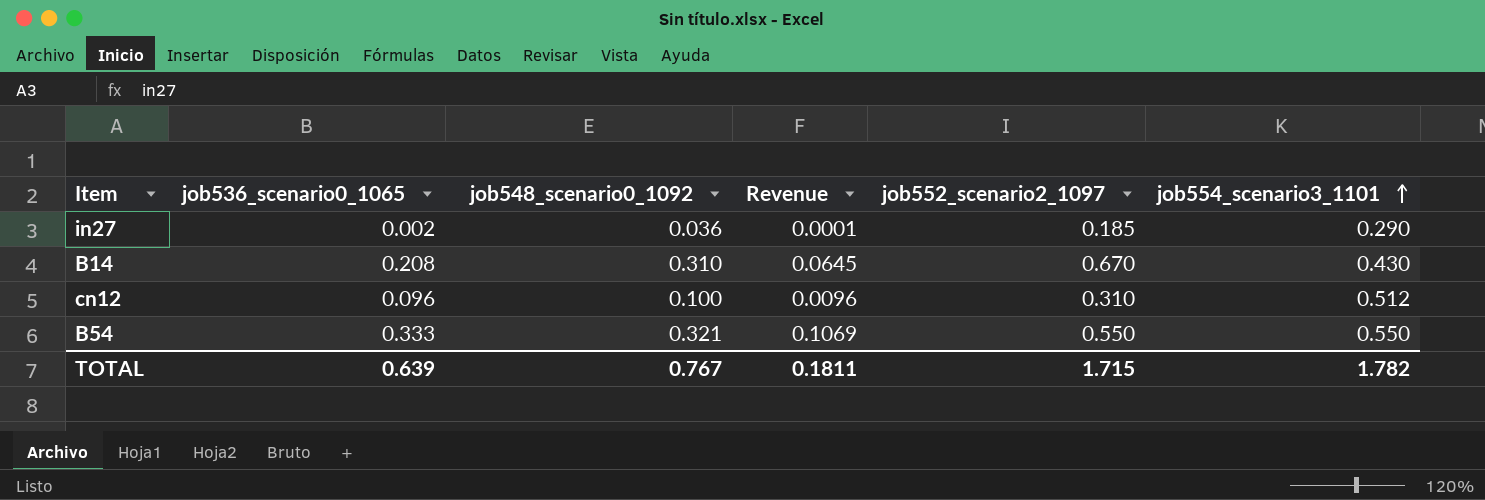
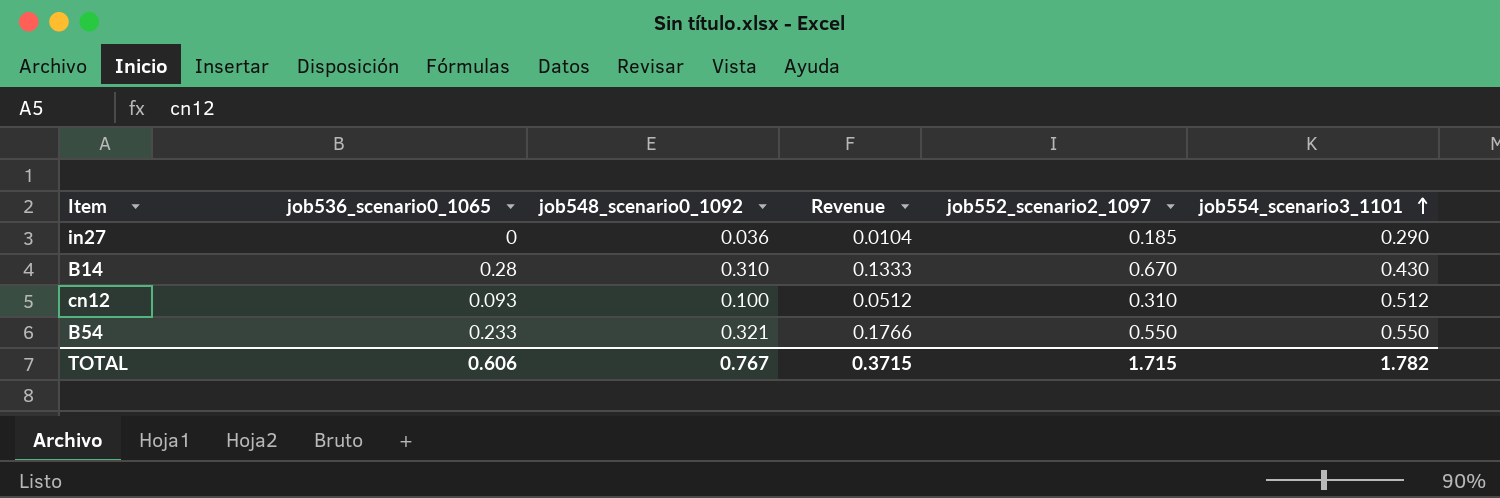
column Revenue | formula: [job536_scenario0_1065] * [job548_scenario0_1092] -> [job548_scenario0_1092] * [job554_scenario3_1101]
in27 | job536_scenario0_1065: 0.002 -> 0
B14 | job536_scenario0_1065: 0.208 -> 0.28
cn12 | job536_scenario0_1065: 0.096 -> 0.093
B54 | job536_scenario0_1065: 0.333 -> 0.233
TOTAL | job536_scenario0_1065: 0.639 -> 0.606
TOTAL | Revenue: 0.1811 -> 0.3715

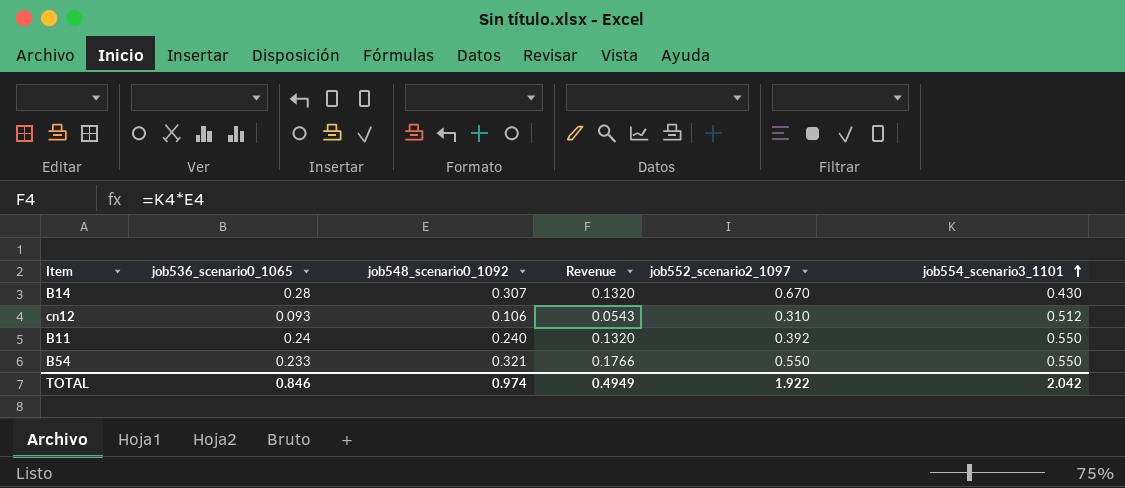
row in27: 0 | 0.036 | 0.0104 | 0.185 | 0.290 -> none
B14 | job548_scenario0_1092: 0.310 -> 0.307
B14 | Revenue: 0.1333 -> 0.1320
cn12 | job548_scenario0_1092: 0.100 -> 0.106
cn12 | Revenue: 0.0512 -> 0.0543
row B11: none -> 0.24 | 0.240 | 0.1320 | 0.392 | 0.550
TOTAL | job536_scenario0_1065: 0.606 -> 0.846
TOTAL | job548_scenario0_1092: 0.767 -> 0.974
TOTAL | Revenue: 0.3715 -> 0.4949
TOTAL | job552_scenario2_1097: 1.715 -> 1.922
TOTAL | job554_scenario3_1101: 1.782 -> 2.042

